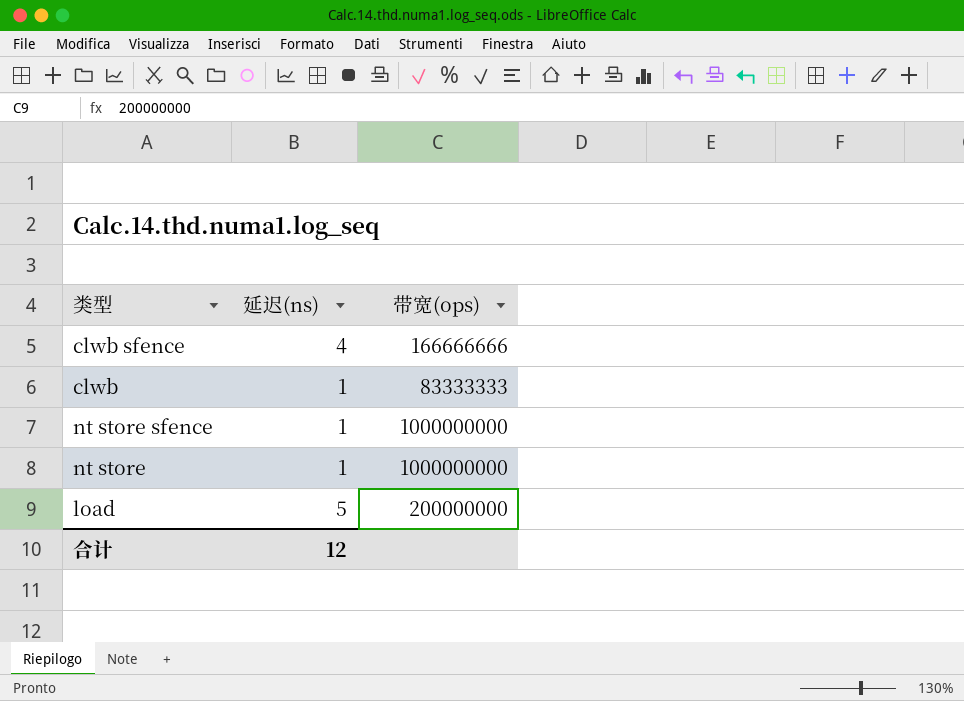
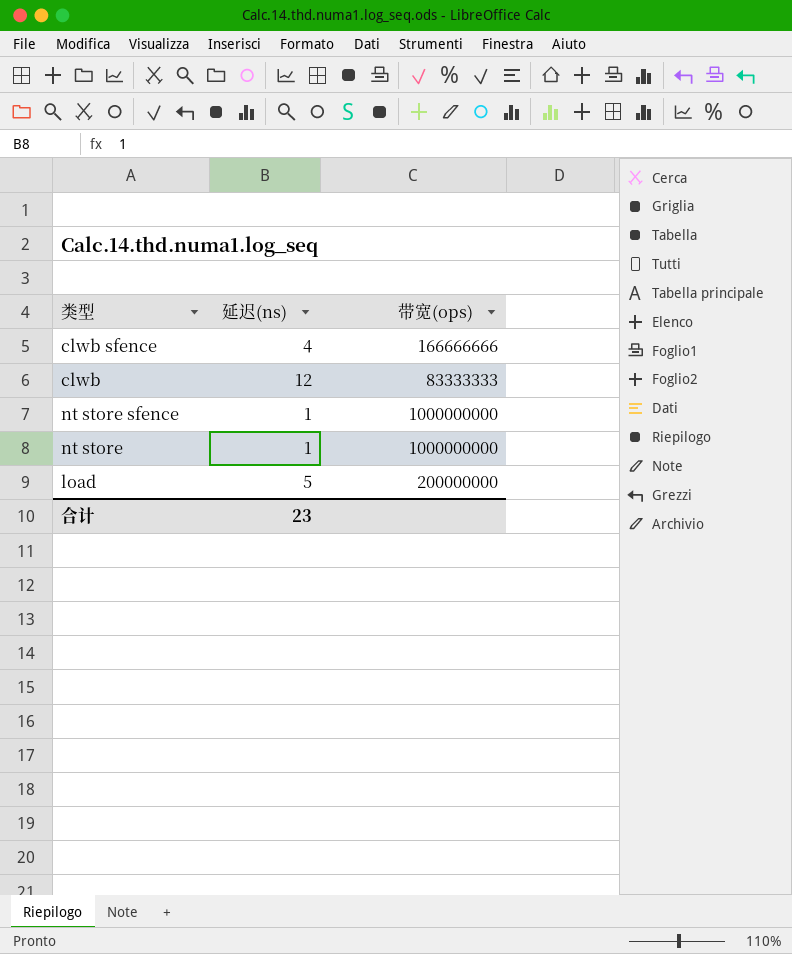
clwb | 延迟(ns): 1 -> 12
合计 | 延迟(ns): 12 -> 23

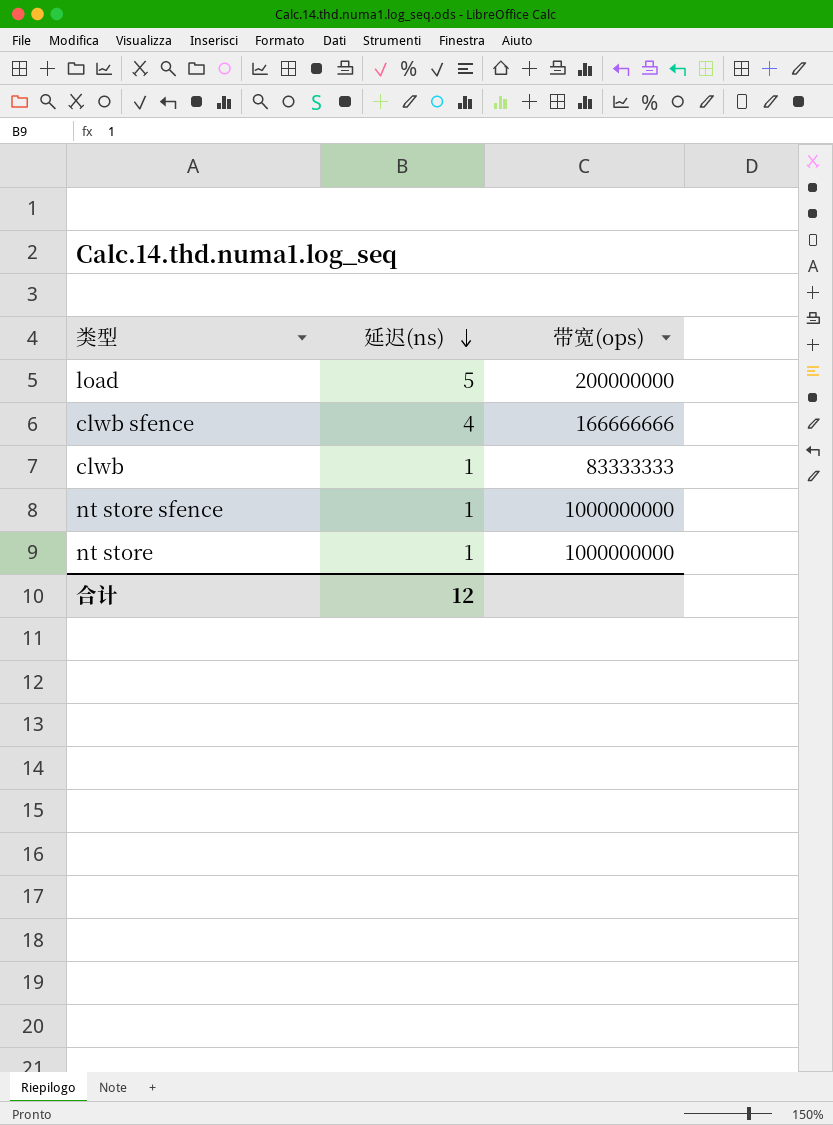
row order: none -> 延迟(ns) descending
clwb | 延迟(ns): 12 -> 1
合计 | 延迟(ns): 23 -> 12

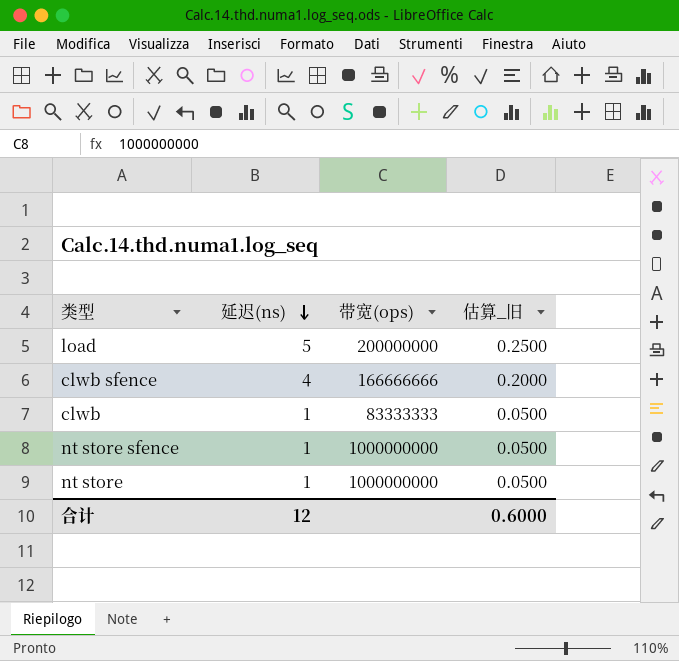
column 估算_旧 | formula: none -> [延迟(ns)] * 0.05

